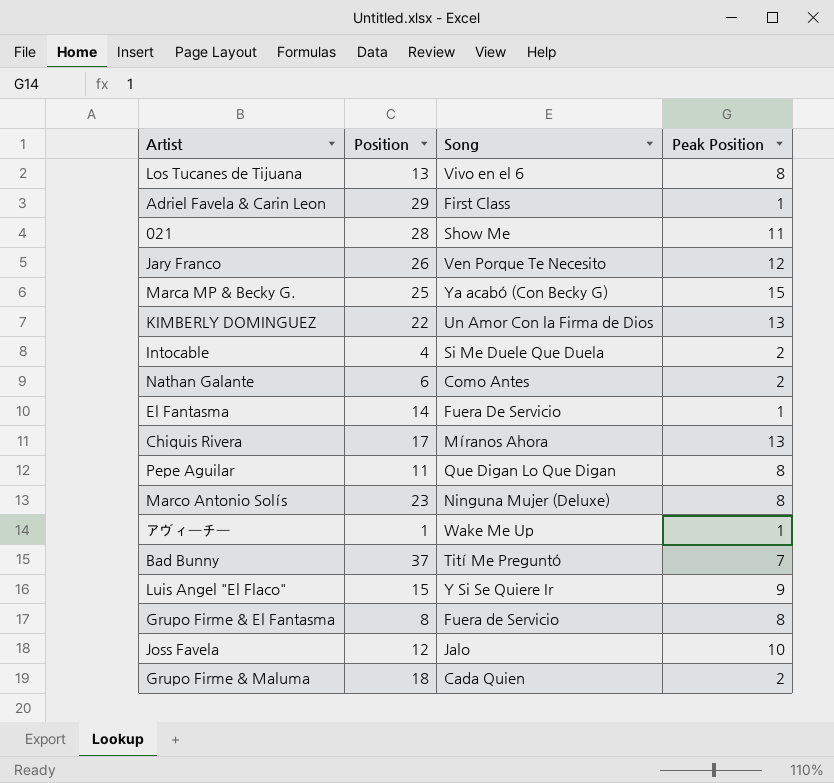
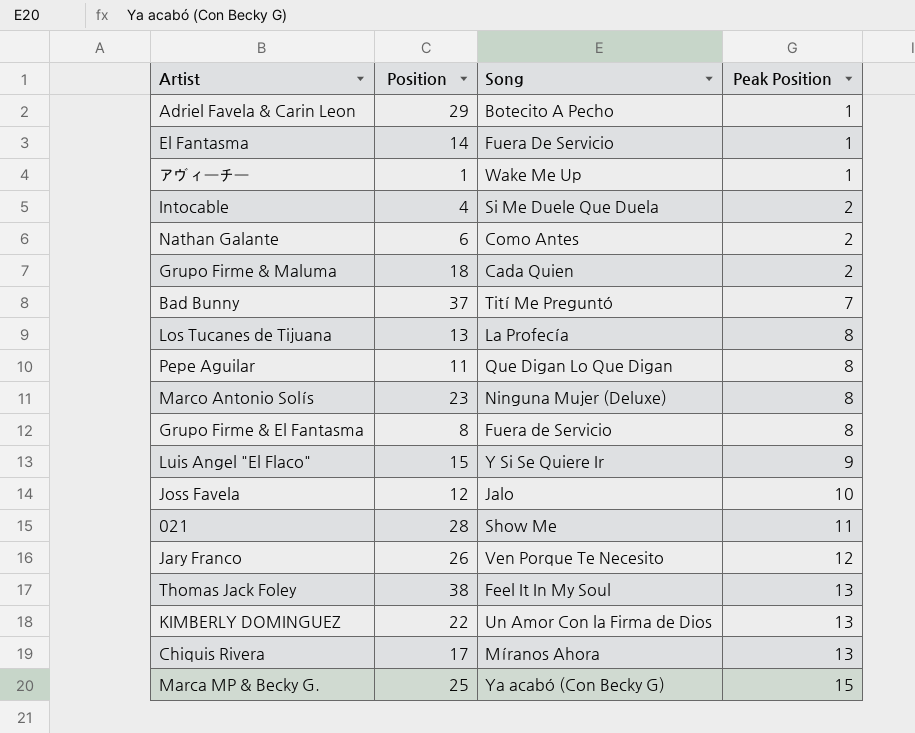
row order: none -> Peak Position ascending
Adriel Favela & Carin Leon | Song: First Class -> Botecito A Pecho
Los Tucanes de Tijuana | Song: Vivo en el 6 -> La Profecía
row Thomas Jack Foley: none -> 38 | Feel It In My Soul | 13

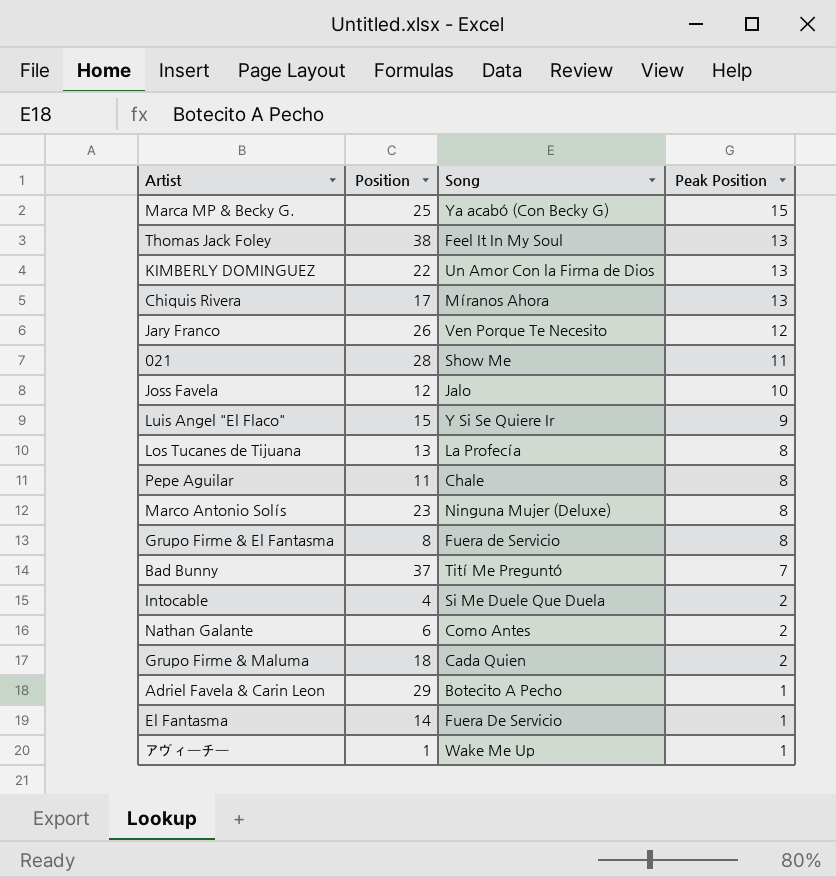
row order: Peak Position ascending -> Peak Position descending
Pepe Aguilar | Song: Que Digan Lo Que Digan -> Chale

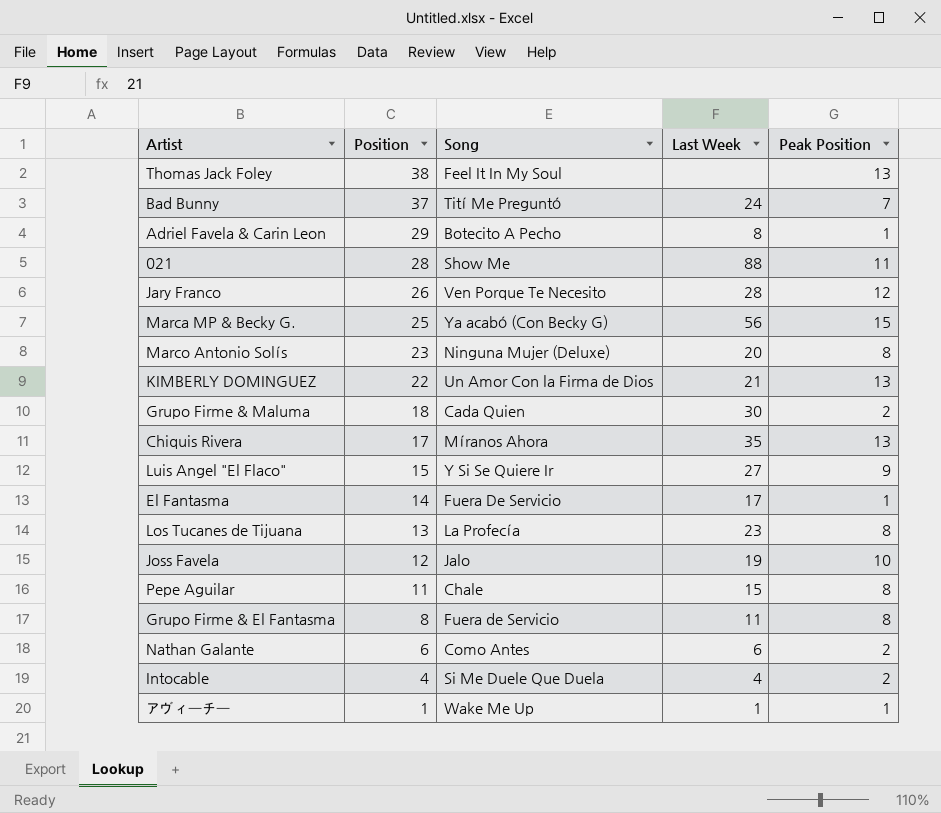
row order: Peak Position descending -> Position descending
column Last Week | position: none -> 4

